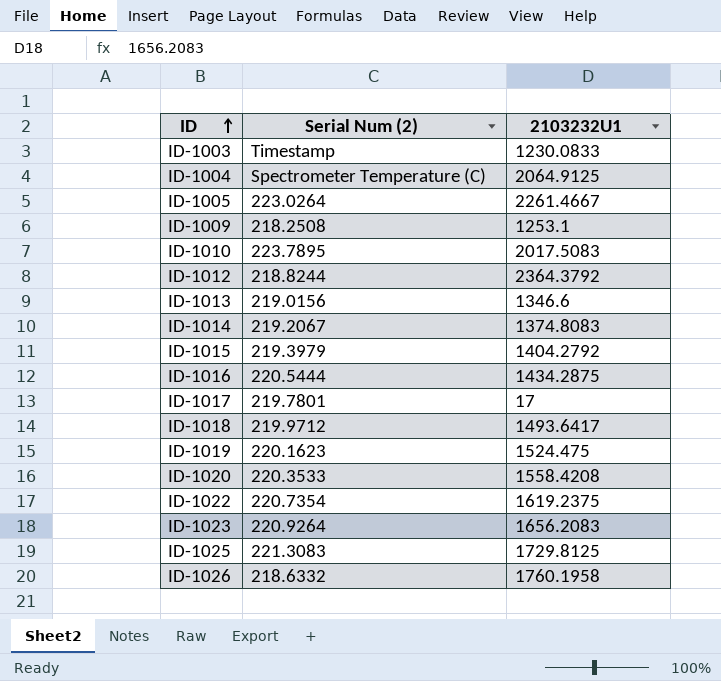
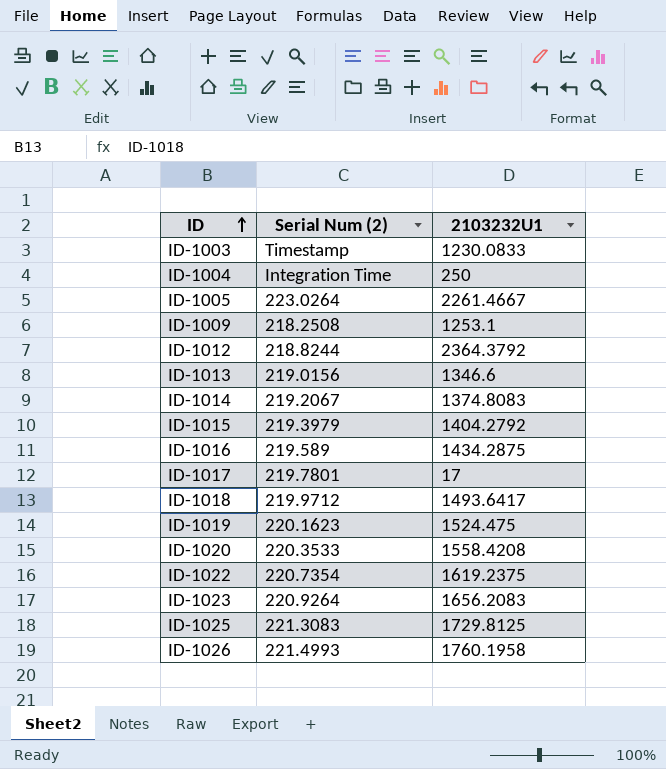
row ID-1010: 223.7895 | 2017.5083 -> none
ID-1004 | Serial Num (2): Spectrometer Temperature (C) -> Integration Time
ID-1004 | 2103232U1: 2064.9125 -> 250
ID-1016 | Serial Num (2): 220.5444 -> 219.589
ID-1026 | Serial Num (2): 218.6332 -> 221.4993

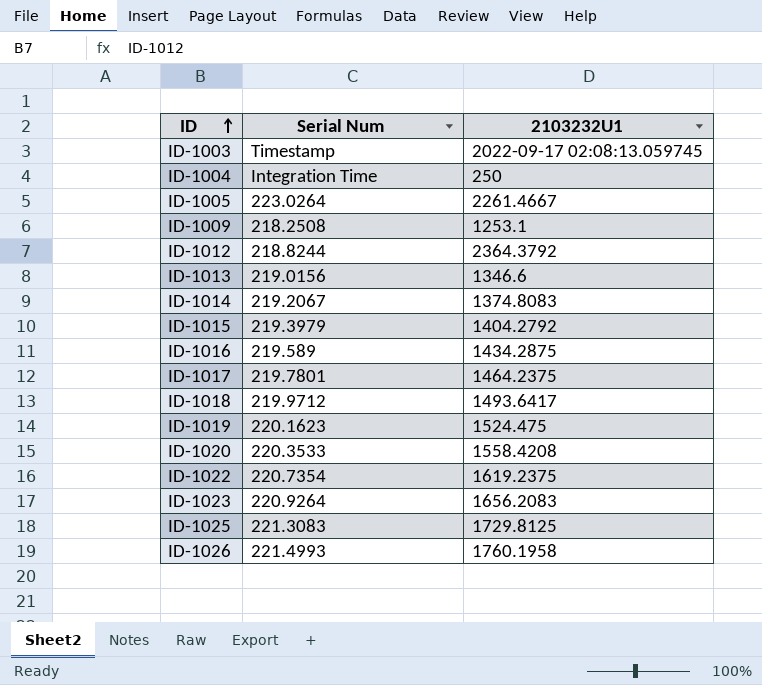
column name: Serial Num (2) -> Serial Num
ID-1003 | 2103232U1: 1230.0833 -> 2022-09-17 02:08:13.059745
ID-1017 | 2103232U1: 17 -> 1464.2375

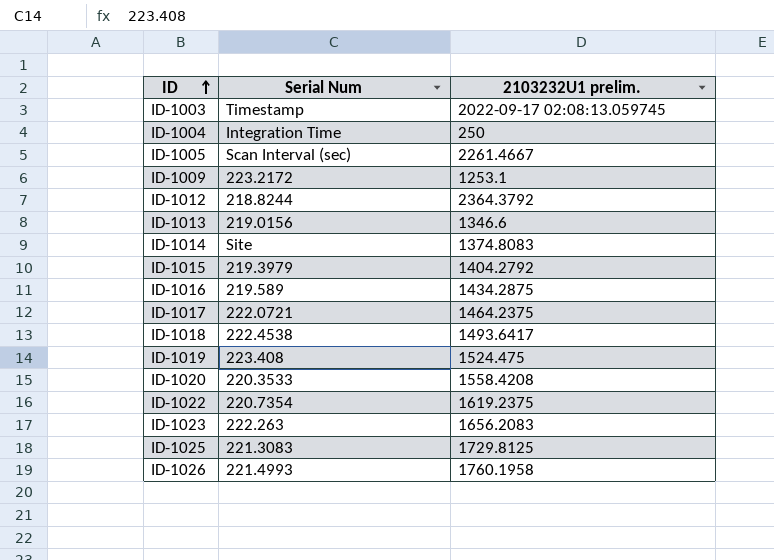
column name: 2103232U1 -> 2103232U1 prelim.
ID-1005 | Serial Num: 223.0264 -> Scan Interval (sec)
ID-1009 | Serial Num: 218.2508 -> 223.2172
ID-1014 | Serial Num: 219.2067 -> Site
ID-1017 | Serial Num: 219.7801 -> 222.0721
ID-1018 | Serial Num: 219.9712 -> 222.4538
ID-1019 | Serial Num: 220.1623 -> 223.408
ID-1023 | Serial Num: 220.9264 -> 222.263

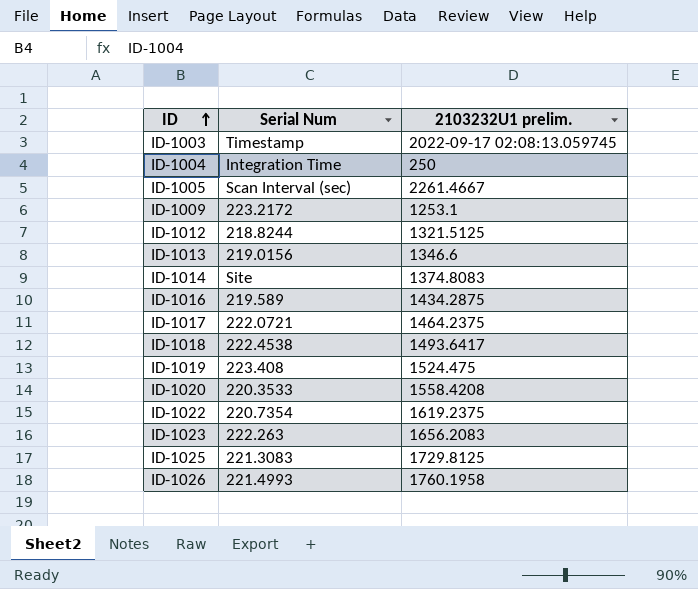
row ID-1015: 219.3979 | 1404.2792 -> none
ID-1012 | 2103232U1 prelim.: 2364.3792 -> 1321.5125

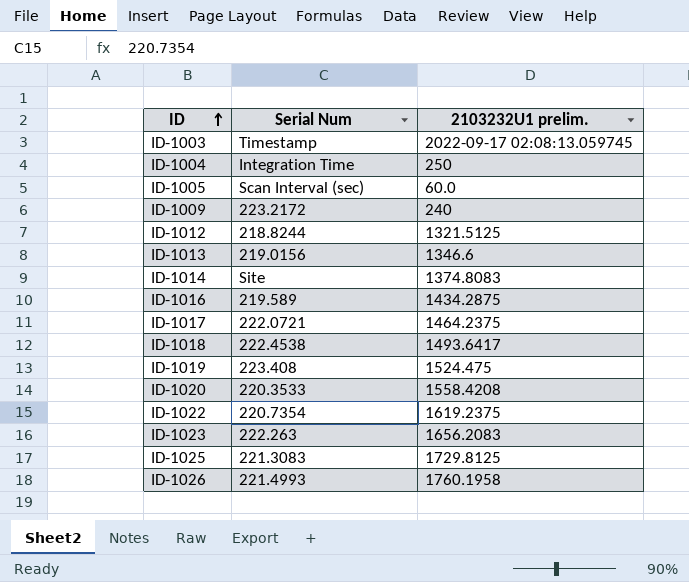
ID-1005 | 2103232U1 prelim.: 2261.4667 -> 60.0
ID-1009 | 2103232U1 prelim.: 1253.1 -> 240

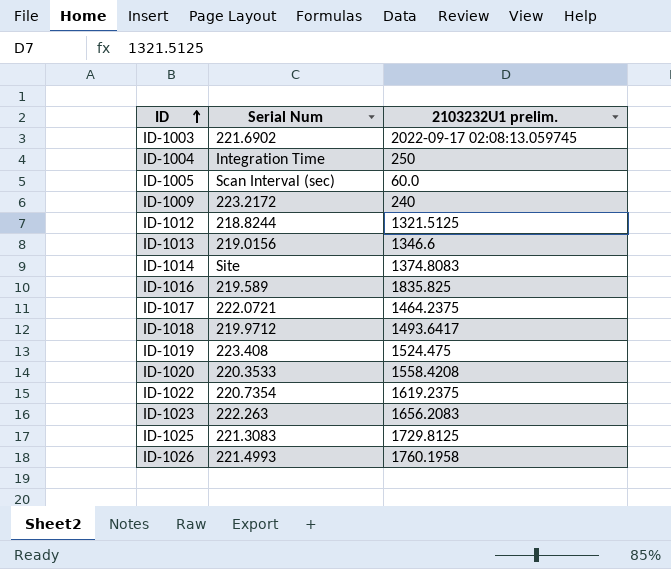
ID-1003 | Serial Num: Timestamp -> 221.6902
ID-1016 | 2103232U1 prelim.: 1434.2875 -> 1835.825
ID-1018 | Serial Num: 222.4538 -> 219.9712

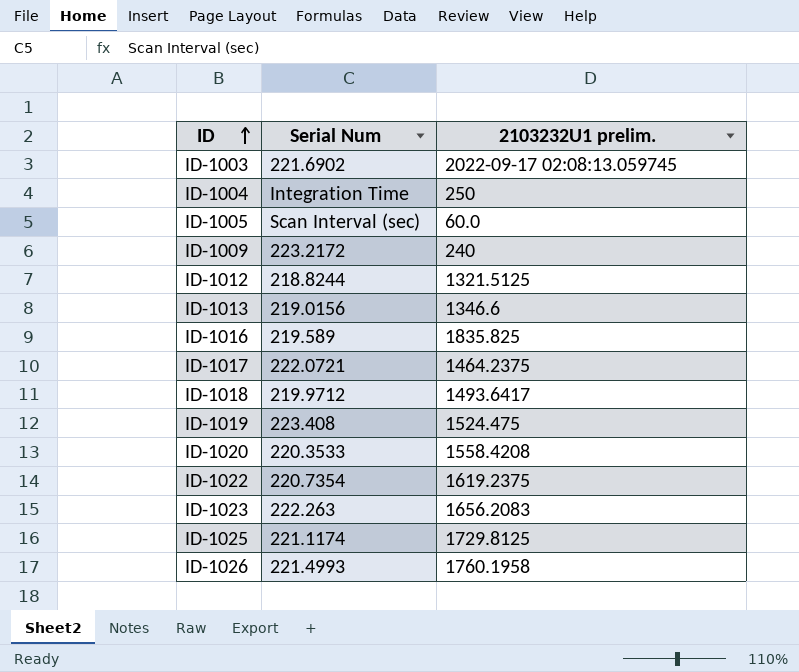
row ID-1014: Site | 1374.8083 -> none
ID-1025 | Serial Num: 221.3083 -> 221.1174

